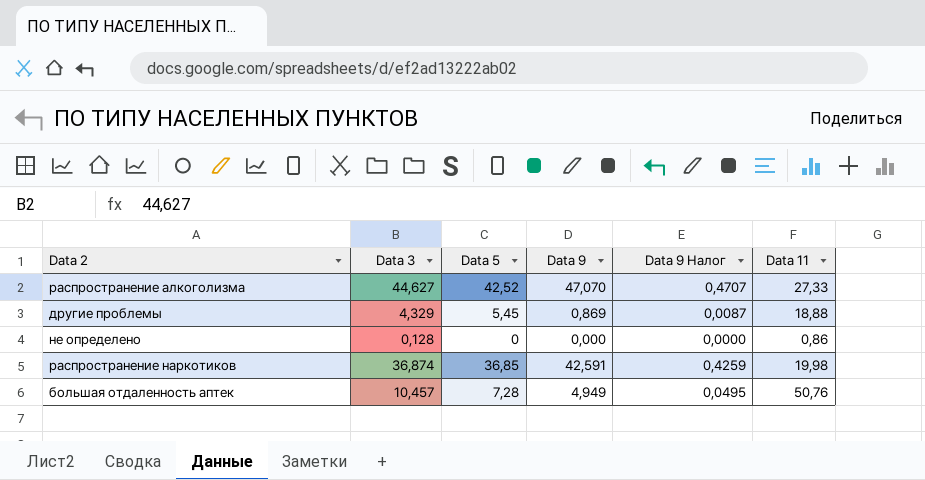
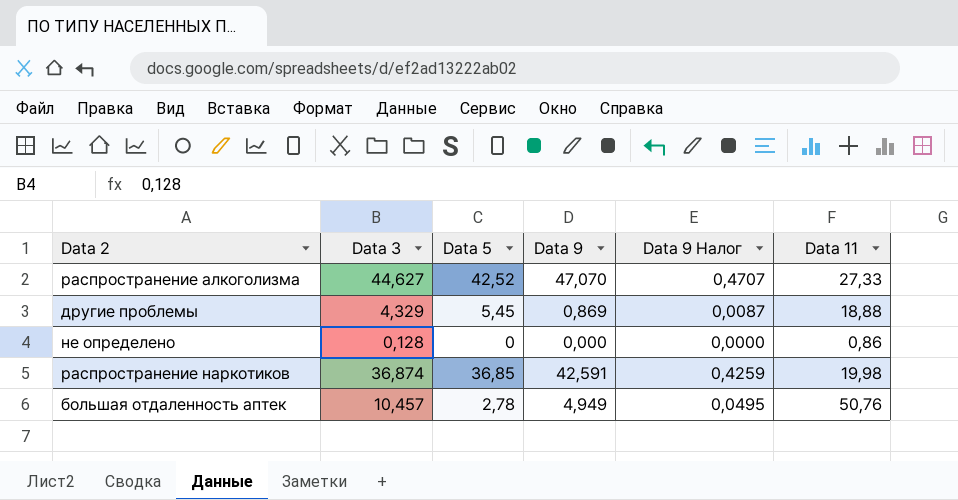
большая отдаленность аптек | Data 5: 7,28 -> 2,78

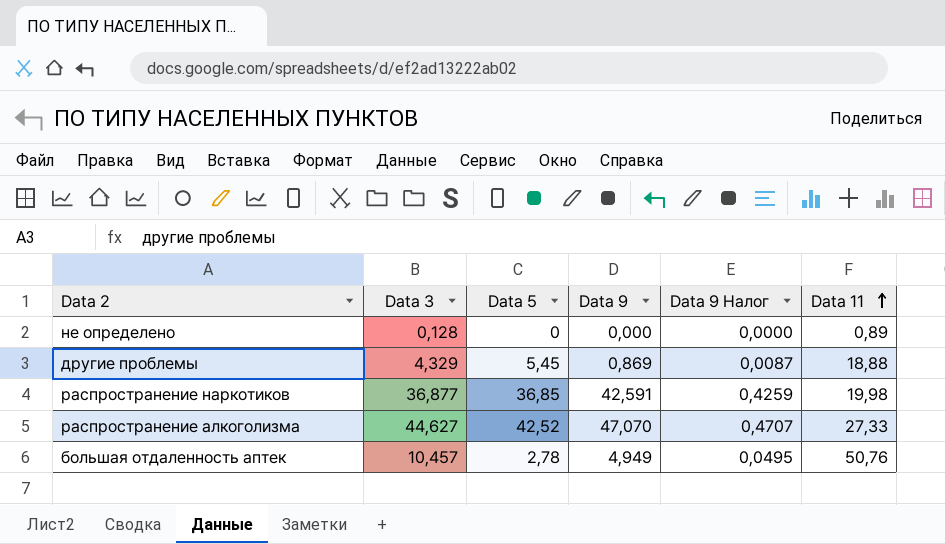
row order: none -> Data 11 ascending
не определено | Data 11: 0,86 -> 0,89
распространение наркотиков | Data 3: 36,874 -> 36,877

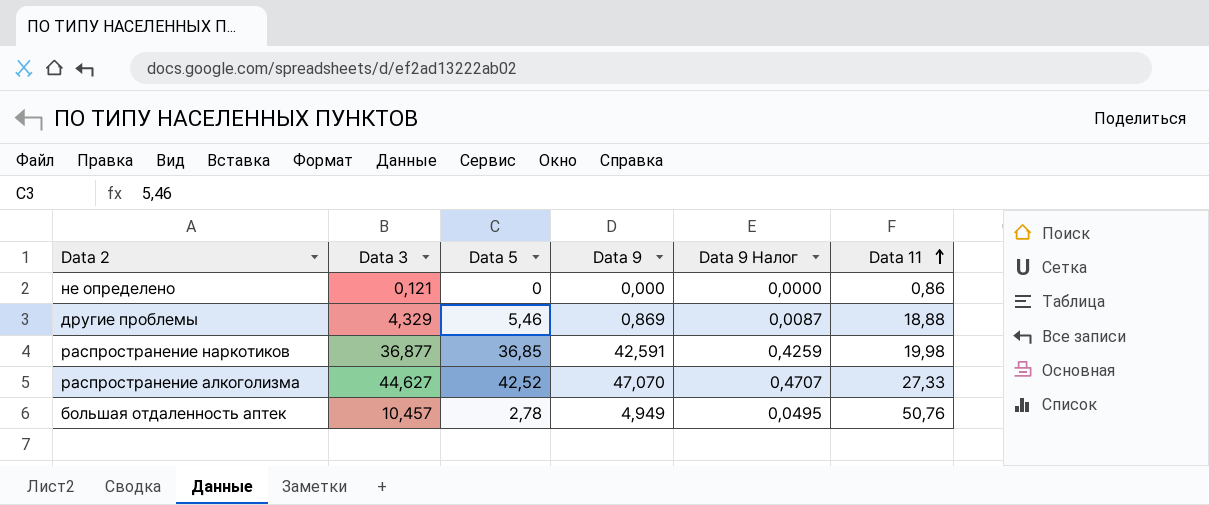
не определено | Data 3: 0,128 -> 0,121
не определено | Data 11: 0,89 -> 0,86
другие проблемы | Data 5: 5,45 -> 5,46

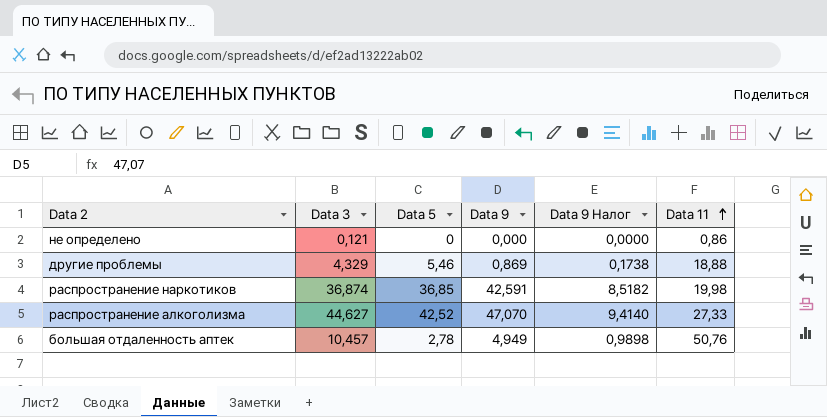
column Data 9 Налог | formula: [Data 9] * 0,01 -> [Data 9] * 0,2
распространение наркотиков | Data 3: 36,877 -> 36,874

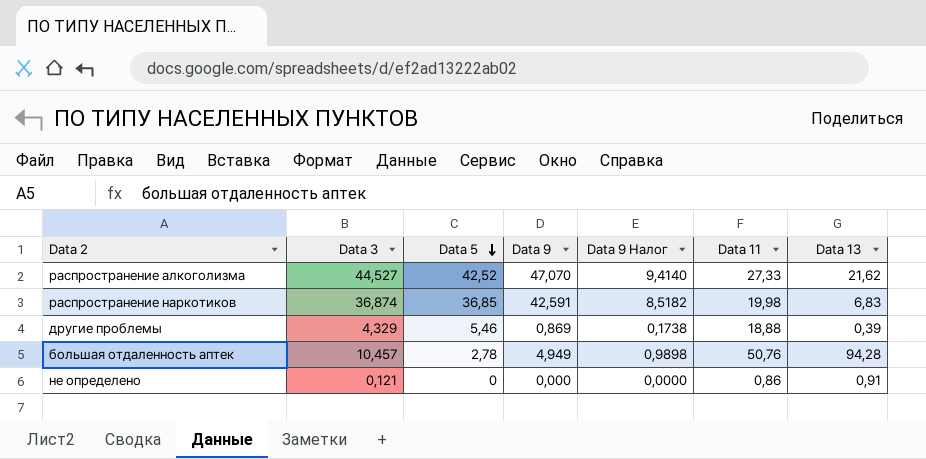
row order: Data 11 ascending -> Data 5 descending
column Data 13 | position: none -> 7
распространение алкоголизма | Data 3: 44,627 -> 44,527

